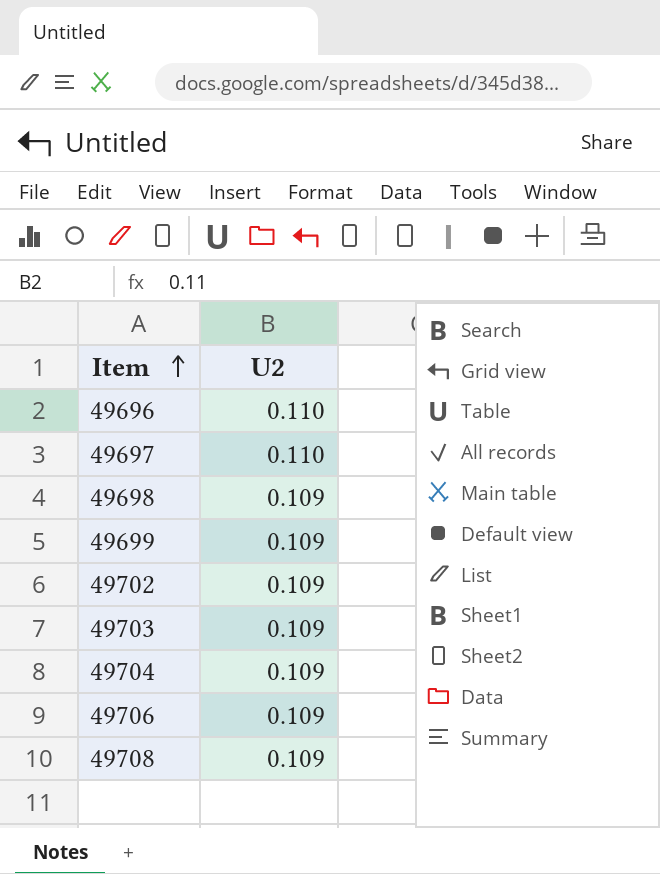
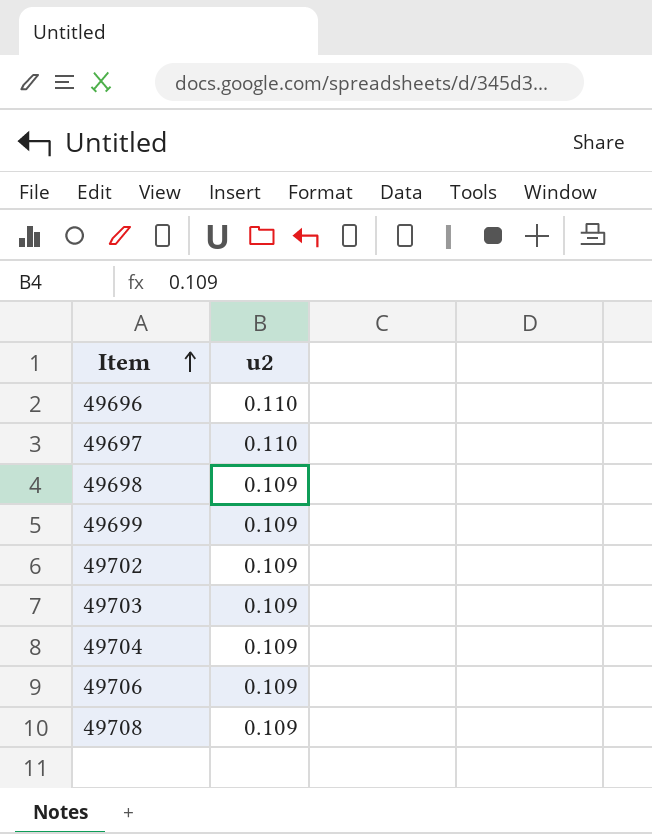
column name: U2 -> u2

